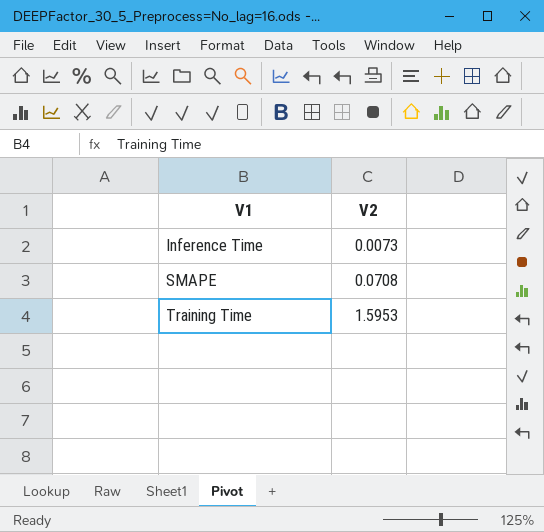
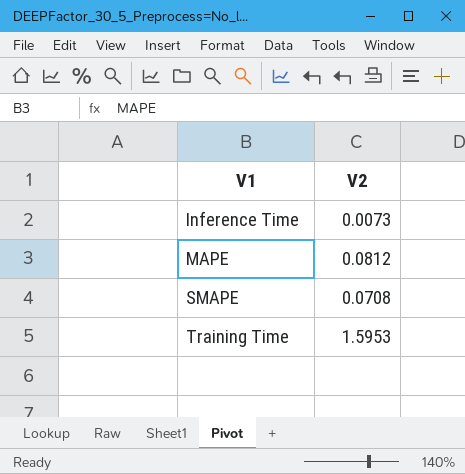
row MAPE: none -> 0.0812

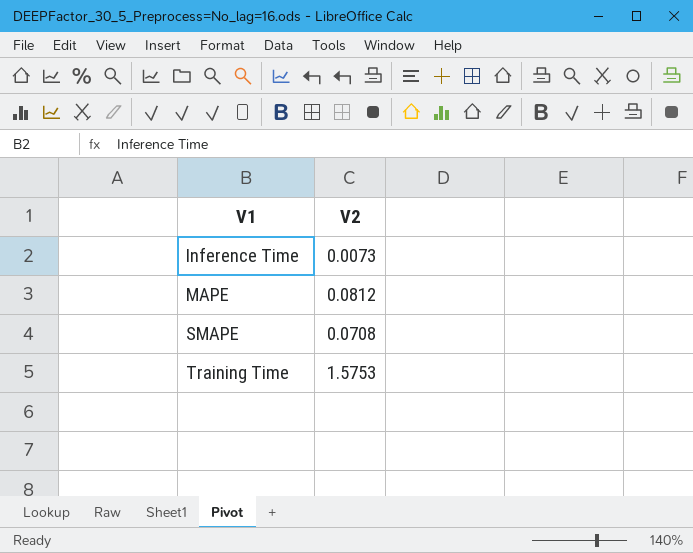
Training Time | V2: 1.5953 -> 1.5753

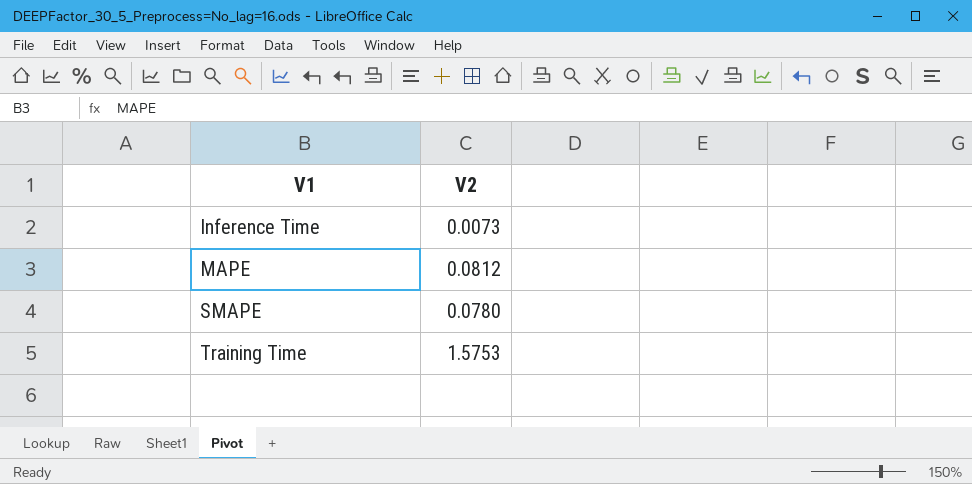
SMAPE | V2: 0.0708 -> 0.0780

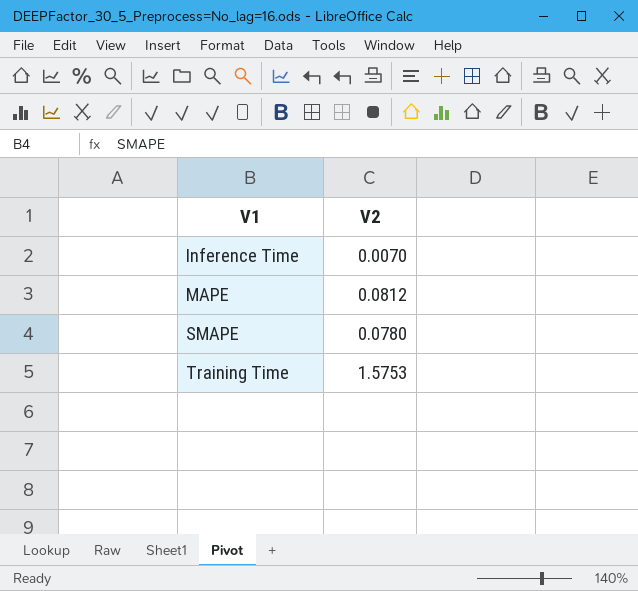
Inference Time | V2: 0.0073 -> 0.0070

